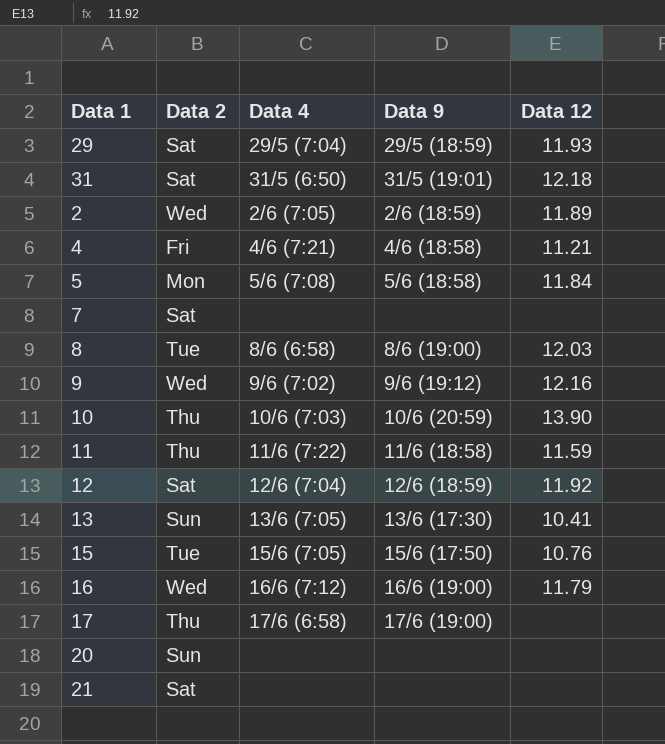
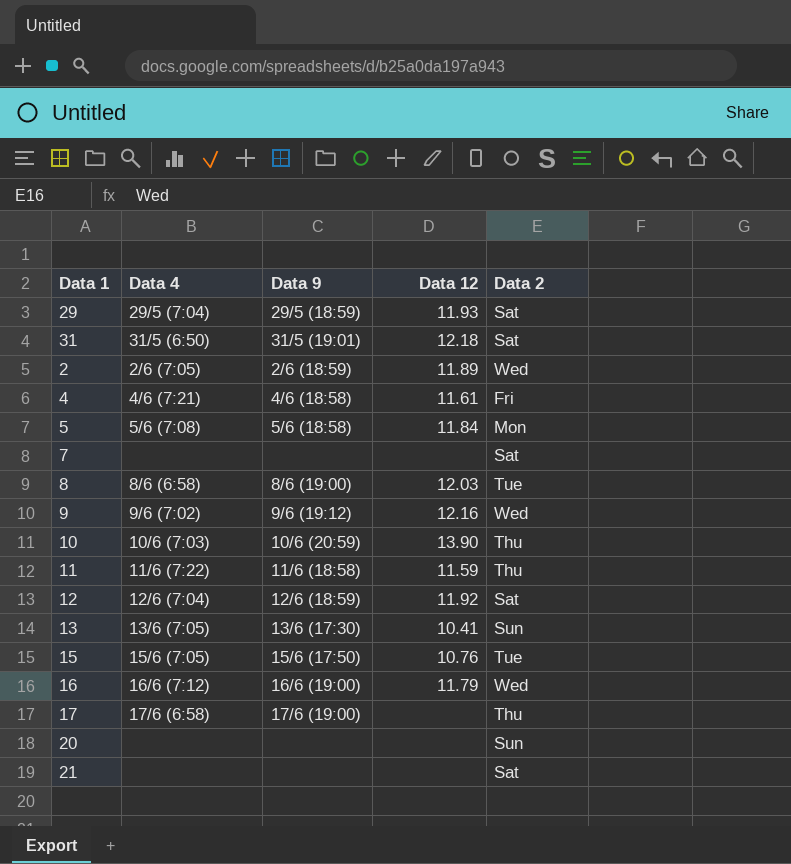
column Data 2 | position: 2 -> 5
4 | Data 12: 11.21 -> 11.61

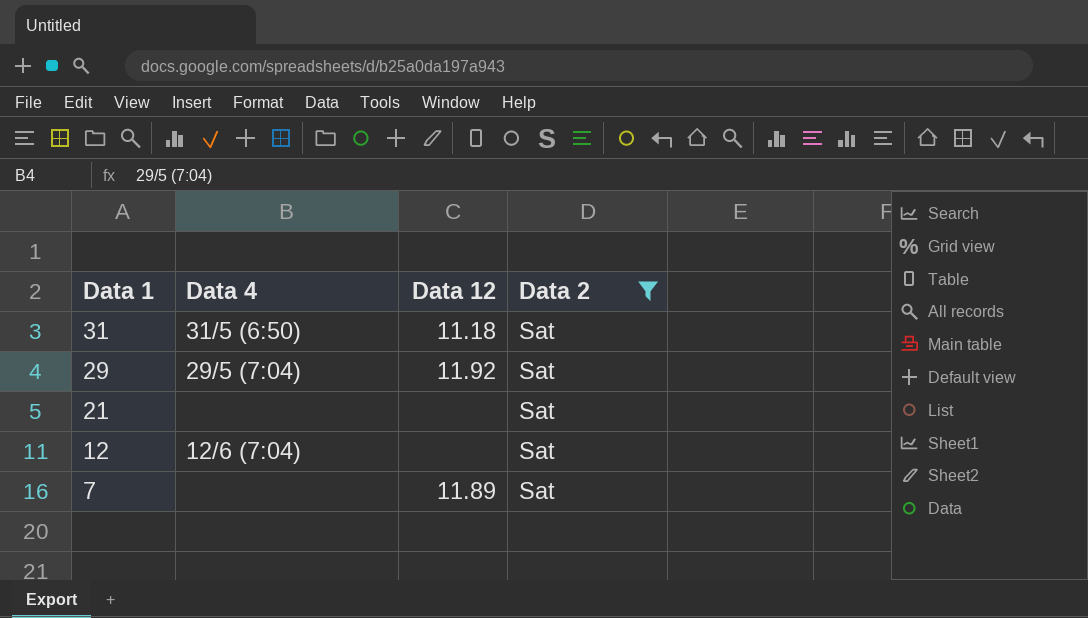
filter: none -> Data 2 = Sat
row order: none -> Data 1 descending
column Data 9 | position: 3 -> none
31 | Data 12: 12.18 -> 11.18
29 | Data 12: 11.93 -> 11.92
12 | Data 12: 11.92 -> none
7 | Data 12: none -> 11.89

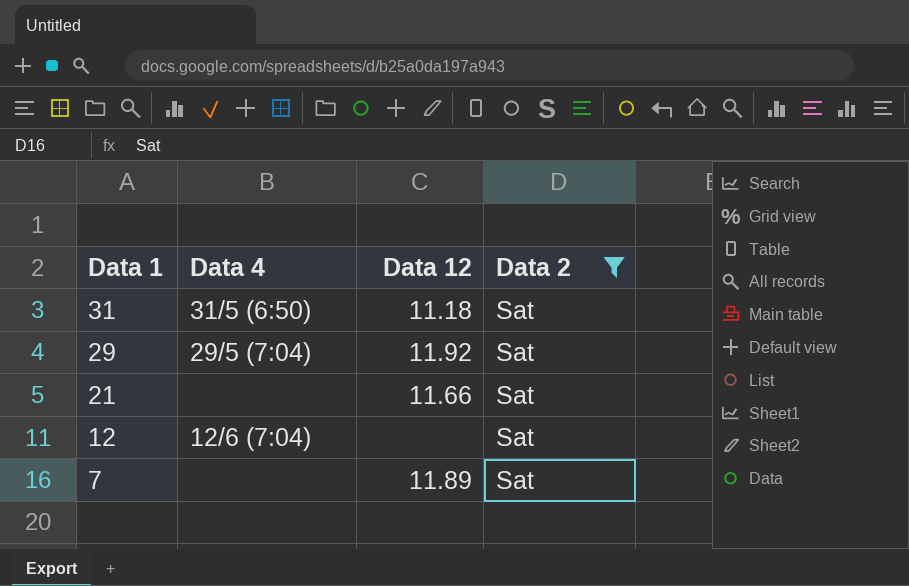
21 | Data 12: none -> 11.66

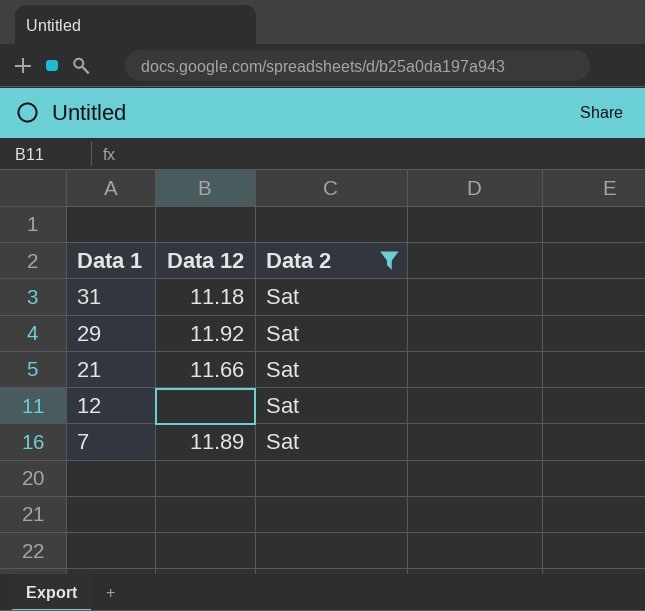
column Data 4 | position: 2 -> none

